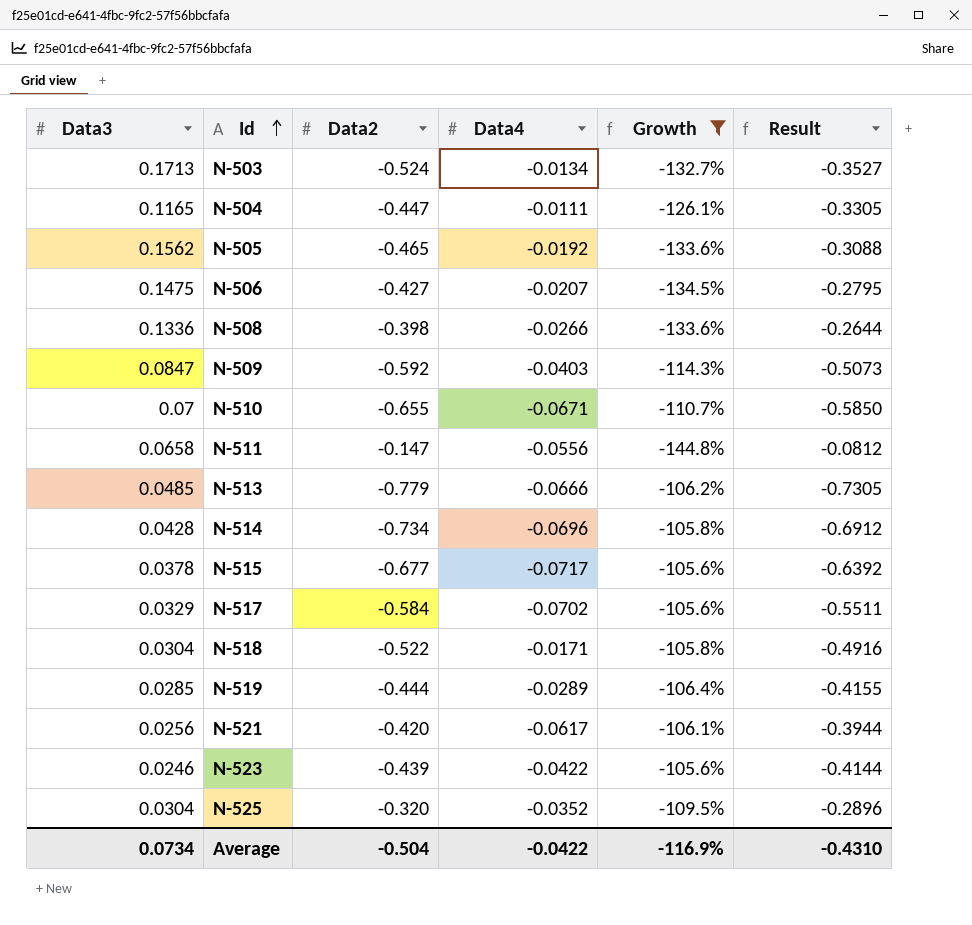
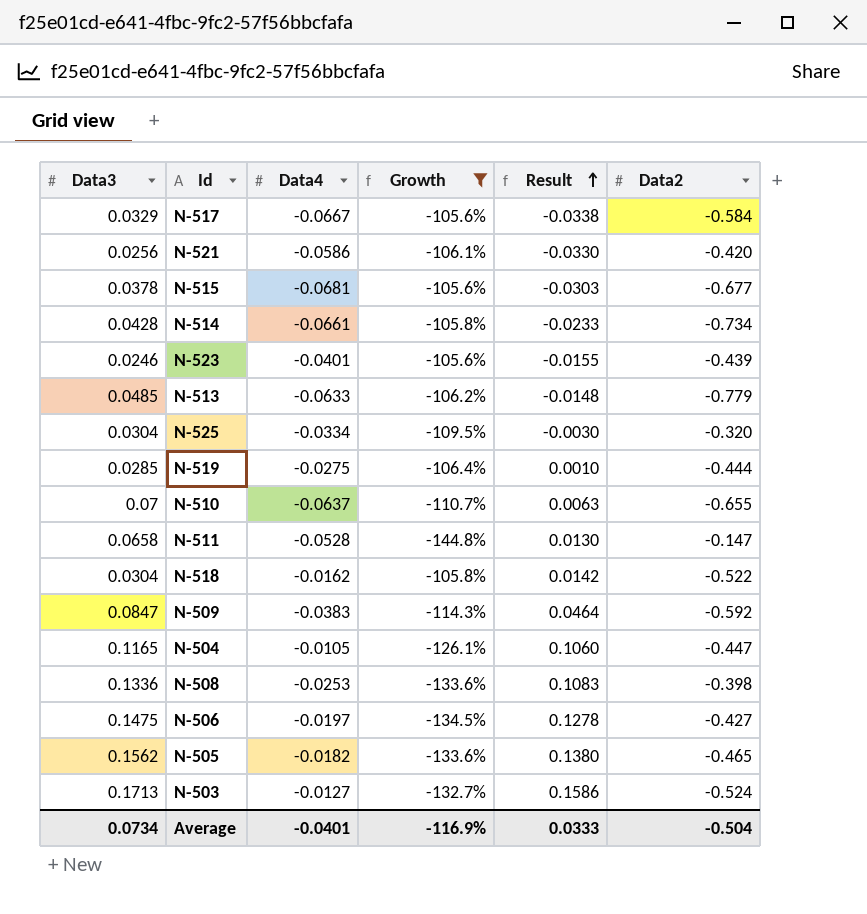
row order: Id ascending -> Result ascending
column Result | formula: [Data3] + [Data2] -> [Data3] + [Data4]
column Data2 | position: 3 -> 6
N-517 | Data4: -0.0702 -> -0.0667
N-521 | Data4: -0.0617 -> -0.0586
N-515 | Data4: -0.0717 -> -0.0681
N-514 | Data4: -0.0696 -> -0.0661
N-523 | Data4: -0.0422 -> -0.0401
N-513 | Data4: -0.0666 -> -0.0633
N-525 | Data4: -0.0352 -> -0.0334
N-519 | Data4: -0.0289 -> -0.0275
N-510 | Data4: -0.0671 -> -0.0637
N-511 | Data4: -0.0556 -> -0.0528
N-518 | Data4: -0.0171 -> -0.0162
N-509 | Data4: -0.0403 -> -0.0383
N-504 | Data4: -0.0111 -> -0.0105
N-508 | Data4: -0.0266 -> -0.0253
N-506 | Data4: -0.0207 -> -0.0197
N-505 | Data4: -0.0192 -> -0.0182
N-503 | Data4: -0.0134 -> -0.0127
Average | Data4: -0.0422 -> -0.0401
Average | Result: -0.4310 -> 0.0333

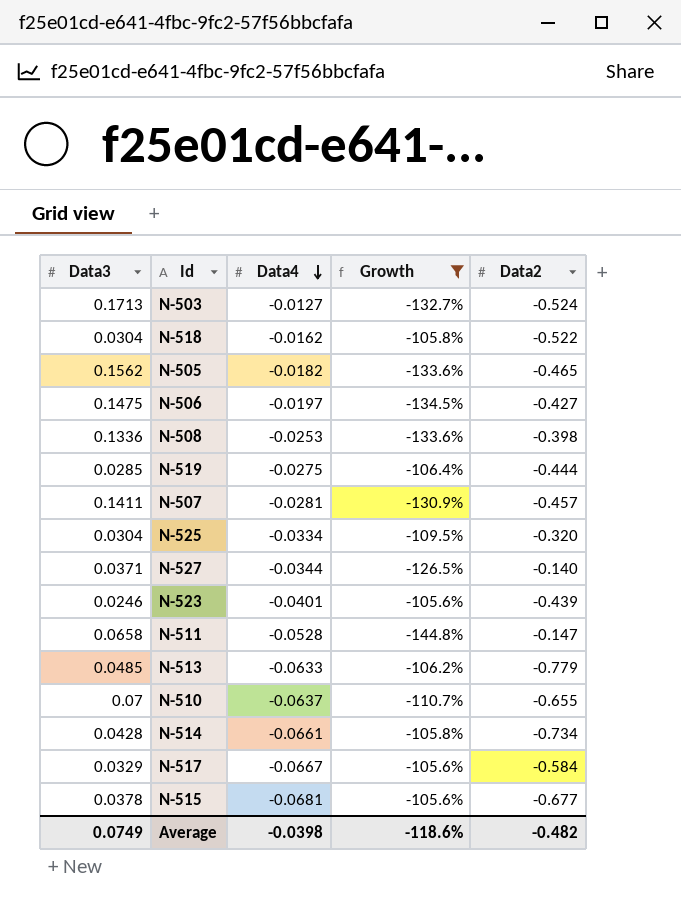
row order: Result ascending -> Data4 descending
column Result | formula: [Data3] + [Data4] -> none
row N-521: 0.0256 | -0.0586 | -106.1% | -0.0330 | -0.420 -> none
row N-509: 0.0847 | -0.0383 | -114.3% | 0.0464 | -0.592 -> none
row N-504: 0.1165 | -0.0105 | -126.1% | 0.1060 | -0.447 -> none
row N-507: none -> 0.1411 | -0.0281 | -130.9% | -0.457
row N-527: none -> 0.0371 | -0.0344 | -126.5% | -0.140
Average | Data3: 0.0734 -> 0.0749
Average | Data4: -0.0401 -> -0.0398
Average | Growth: -116.9% -> -118.6%
Average | Data2: -0.504 -> -0.482

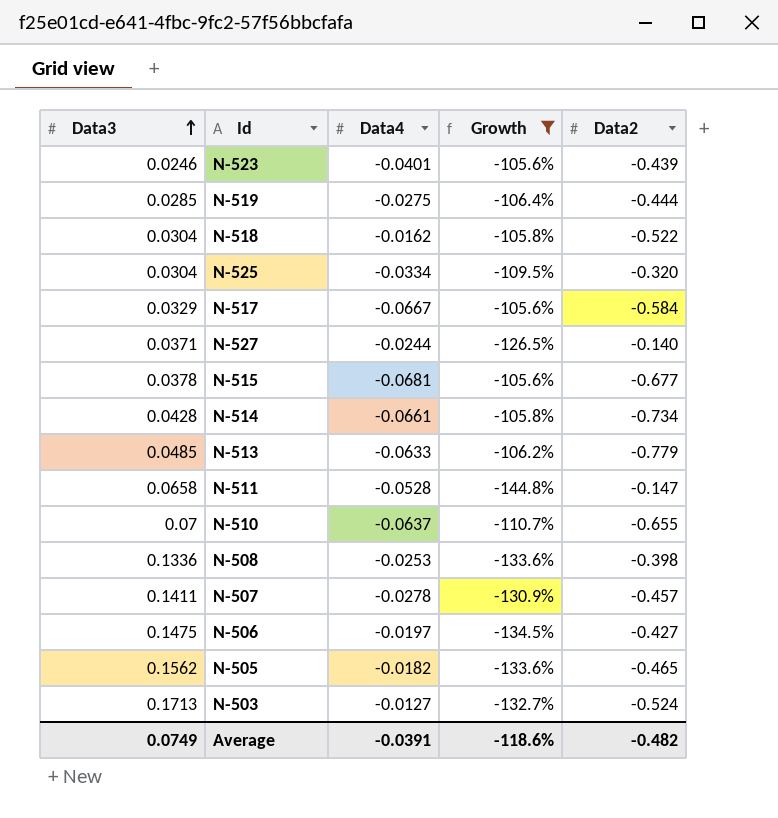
row order: Data4 descending -> Data3 ascending
N-527 | Data4: -0.0344 -> -0.0244
N-507 | Data4: -0.0281 -> -0.0278
Average | Data4: -0.0398 -> -0.0391

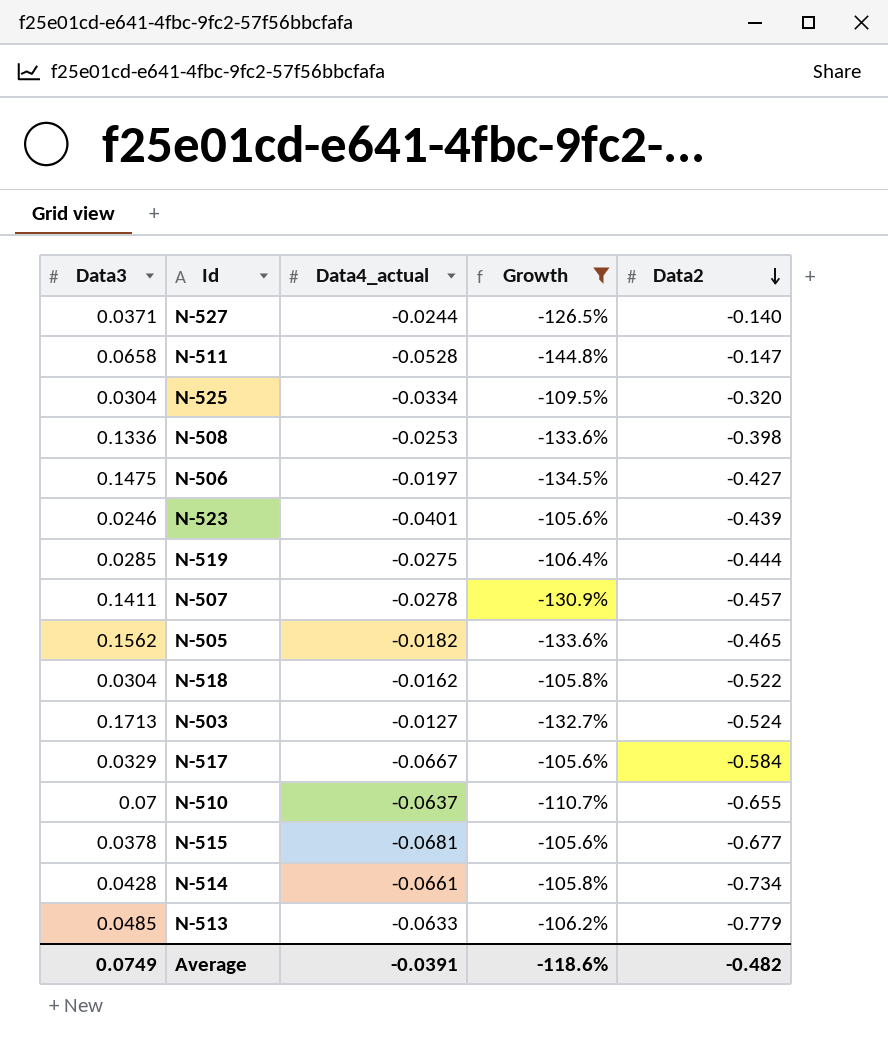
row order: Data3 ascending -> Data2 descending
column name: Data4 -> Data4_actual

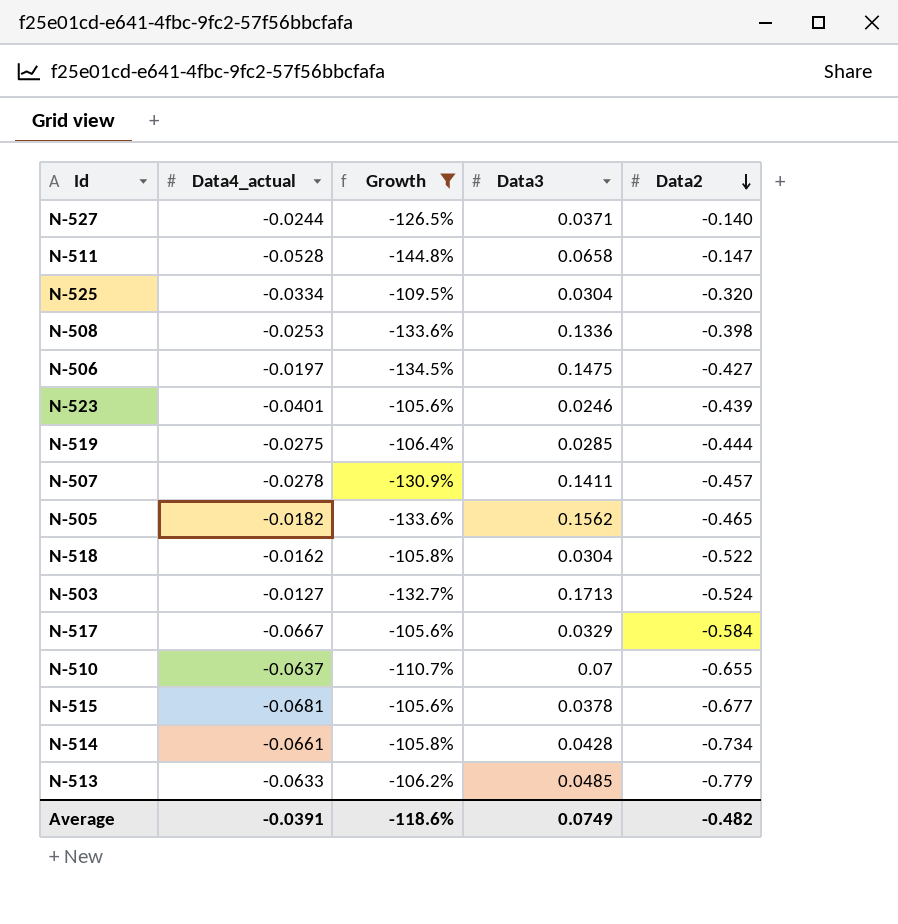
column Data3 | position: 1 -> 4

